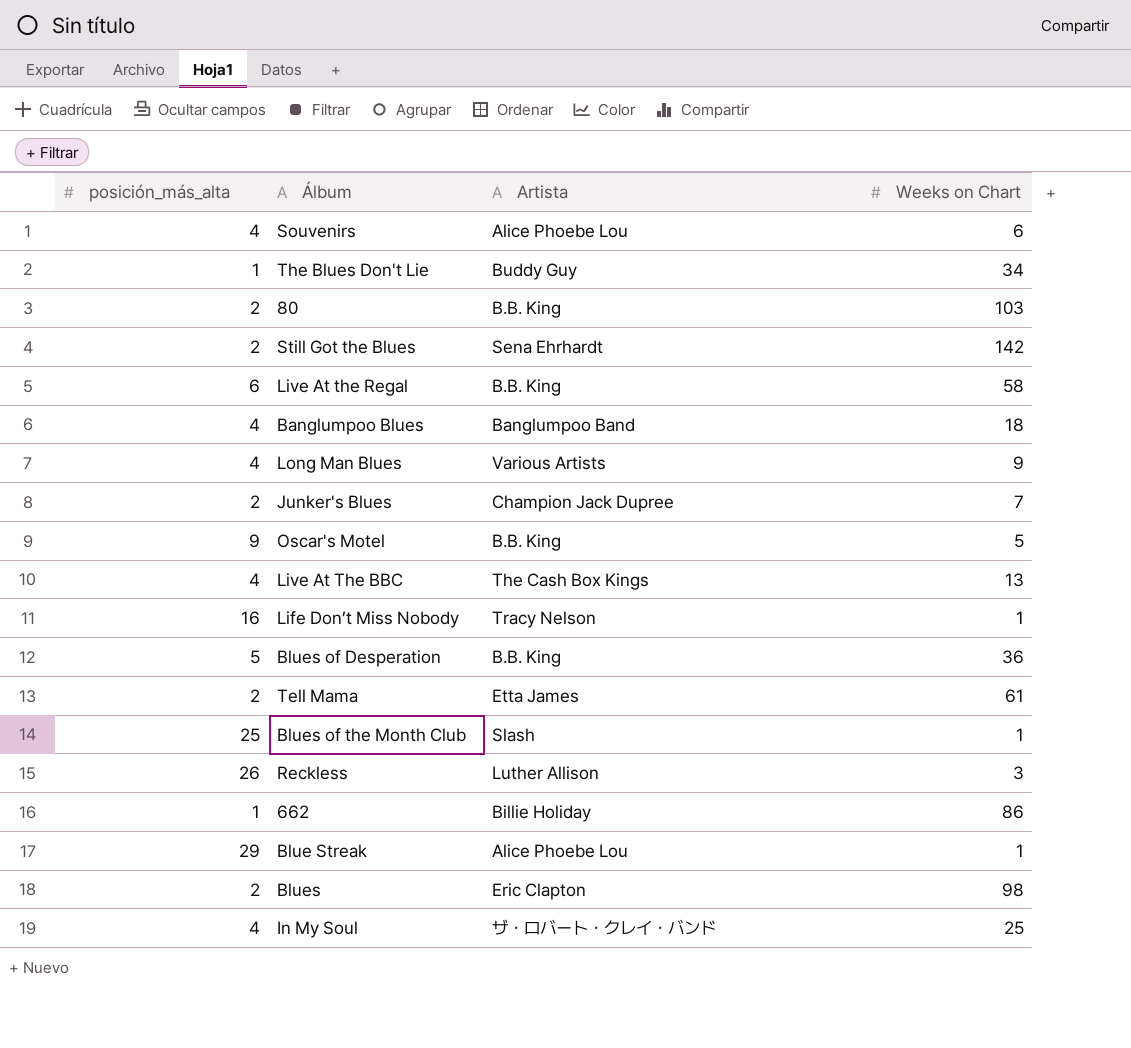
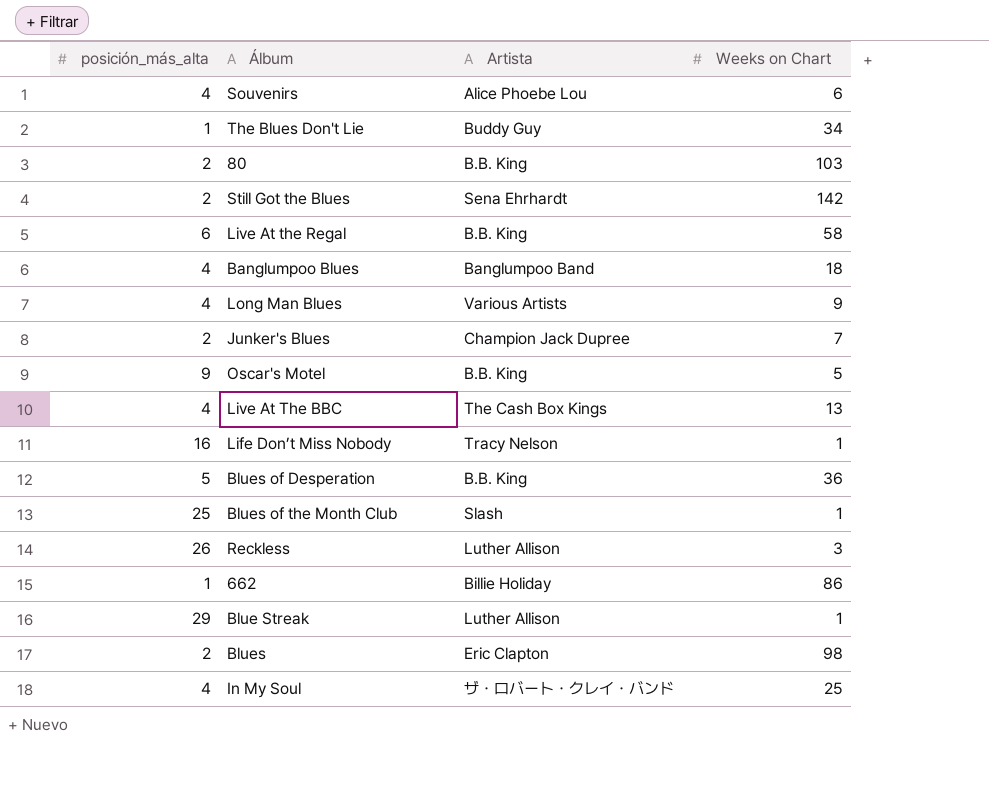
row Tell Mama: 2 | Etta James | 61 -> none
Blue Streak | Artista: Alice Phoebe Lou -> Luther Allison

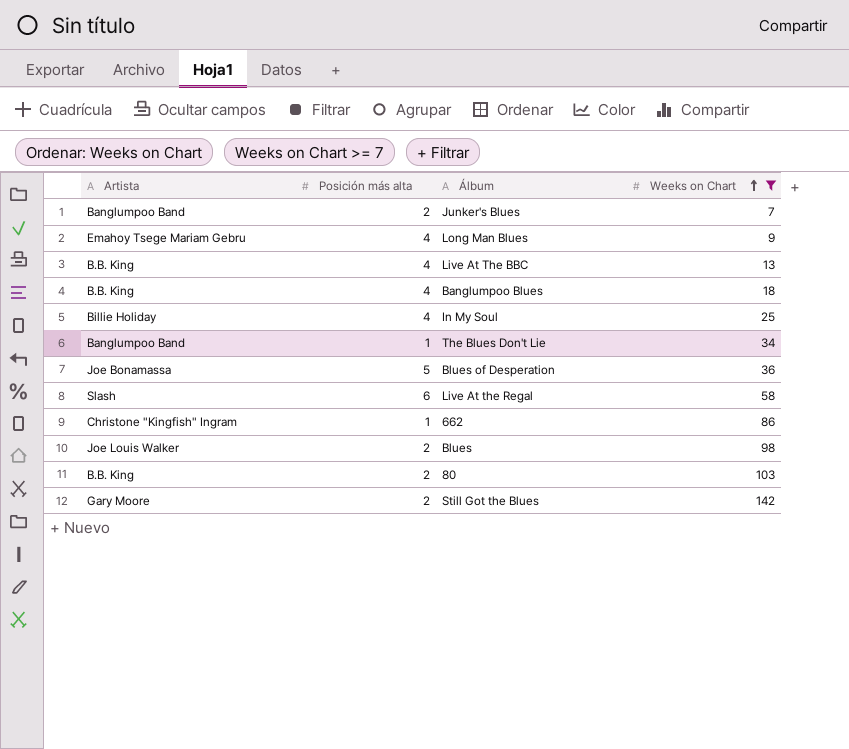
filter: none -> Weeks on Chart >= 7
row order: none -> Weeks on Chart ascending
column Artista | position: 3 -> 1
column name: posición_más_alta -> Posición más alta
Junker's Blues | Artista: Champion Jack Dupree -> Banglumpoo Band
Long Man Blues | Artista: Various Artists -> Emahoy Tsege Mariam Gebru
Live At The BBC | Artista: The Cash Box Kings -> B.B. King
Banglumpoo Blues | Artista: Banglumpoo Band -> B.B. King
In My Soul | Artista: ザ・ロバート・クレイ・バンド -> Billie Holiday
The Blues Don't Lie | Artista: Buddy Guy -> Banglumpoo Band
Blues of Desperation | Artista: B.B. King -> Joe Bonamassa
Live At the Regal | Artista: B.B. King -> Slash
662 | Artista: Billie Holiday -> Christone "Kingfish" Ingram
Blues | Artista: Eric Clapton -> Joe Louis Walker
Still Got the Blues | Artista: Sena Ehrhardt -> Gary Moore

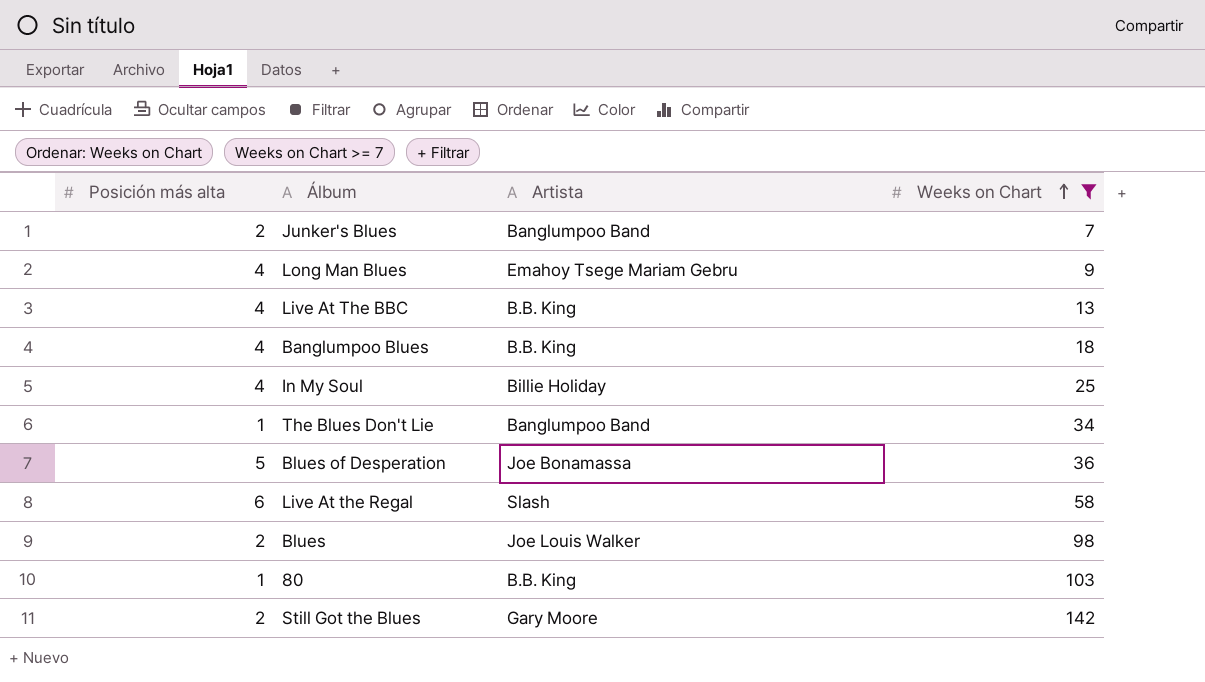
column Artista | position: 1 -> 3
row 662: Christone "Kingfish" Ingram | 1 | 86 -> none
80 | Posición más alta: 2 -> 1

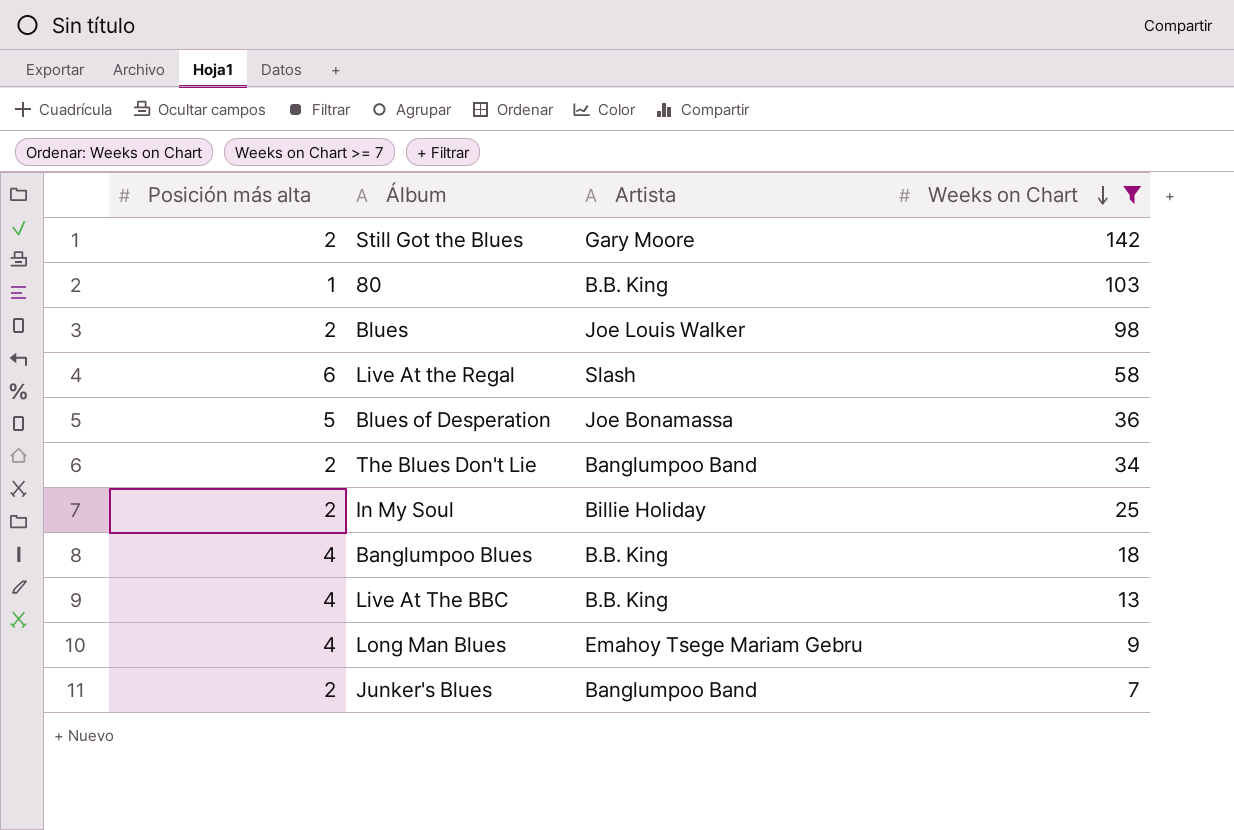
row order: Weeks on Chart ascending -> Weeks on Chart descending
The Blues Don't Lie | Posición más alta: 1 -> 2
In My Soul | Posición más alta: 4 -> 2

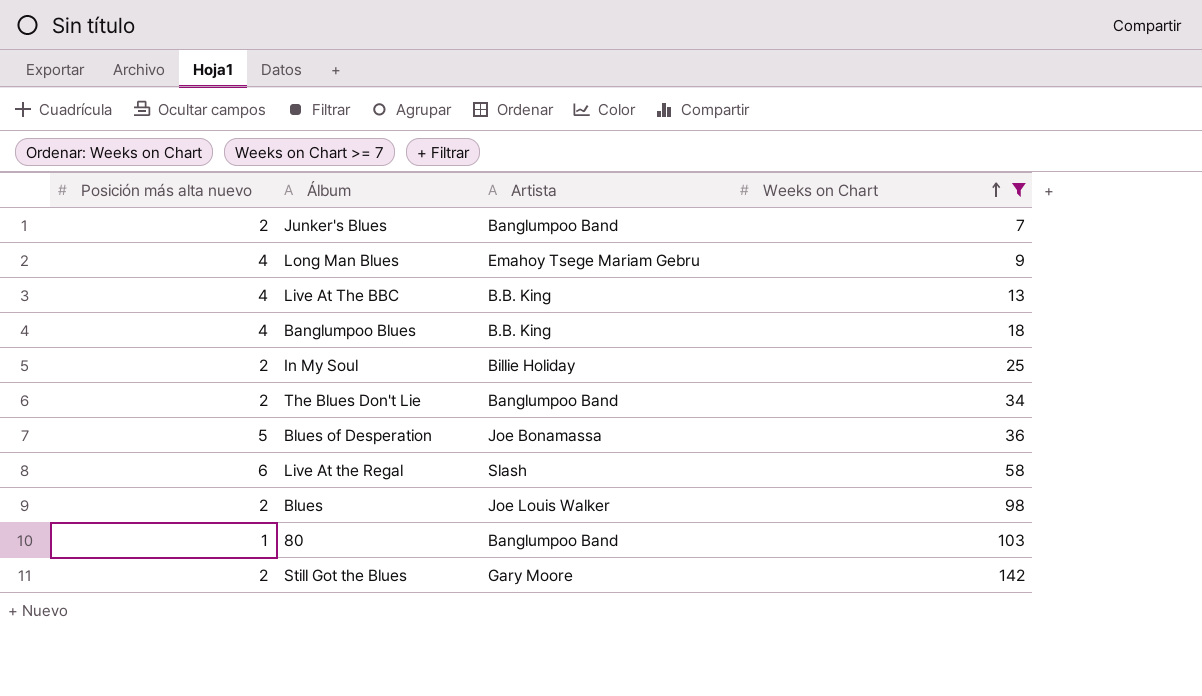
row order: Weeks on Chart descending -> Weeks on Chart ascending
column name: Posición más alta -> Posición más alta nuevo
80 | Artista: B.B. King -> Banglumpoo Band

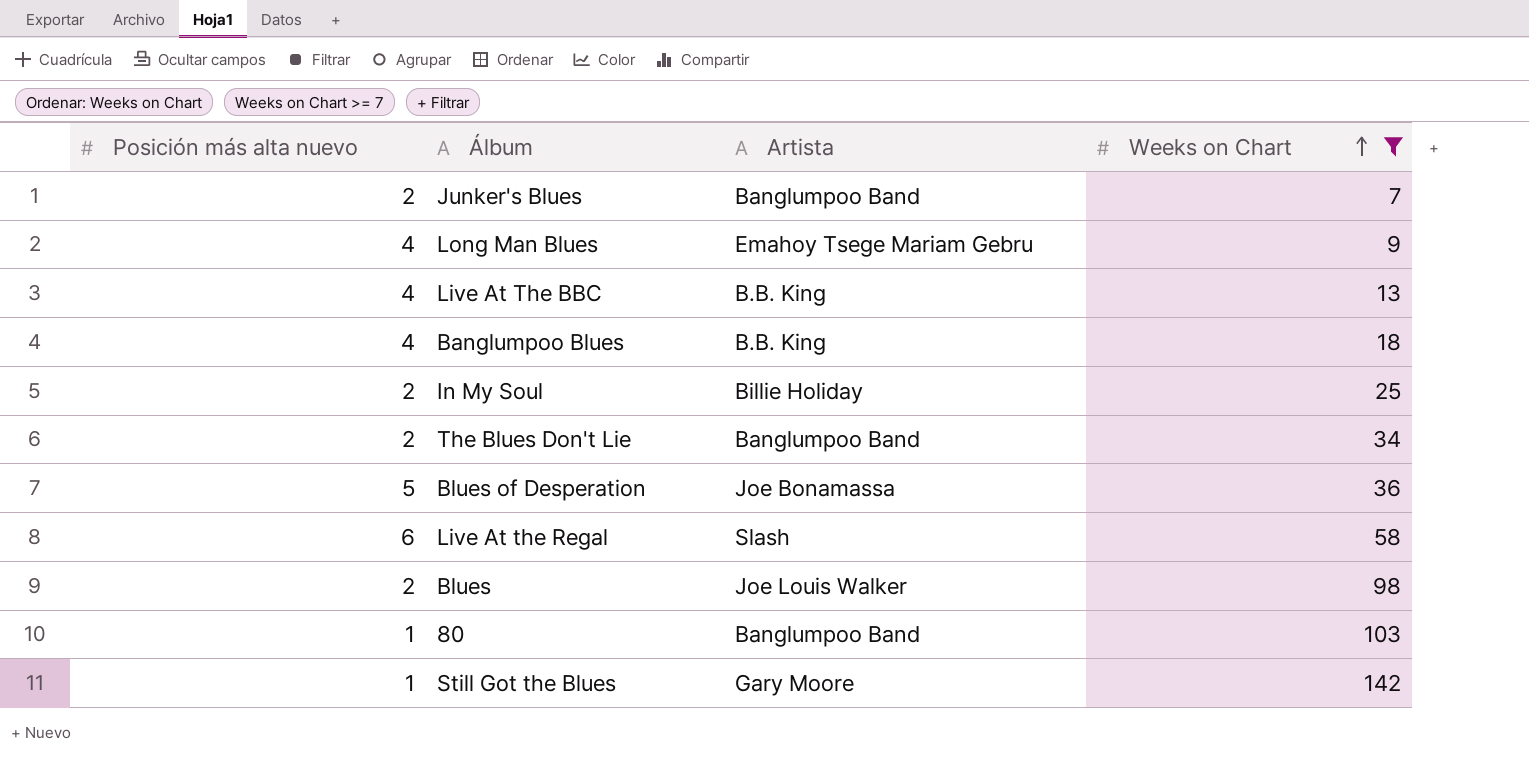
Still Got the Blues | Posición más alta nuevo: 2 -> 1

